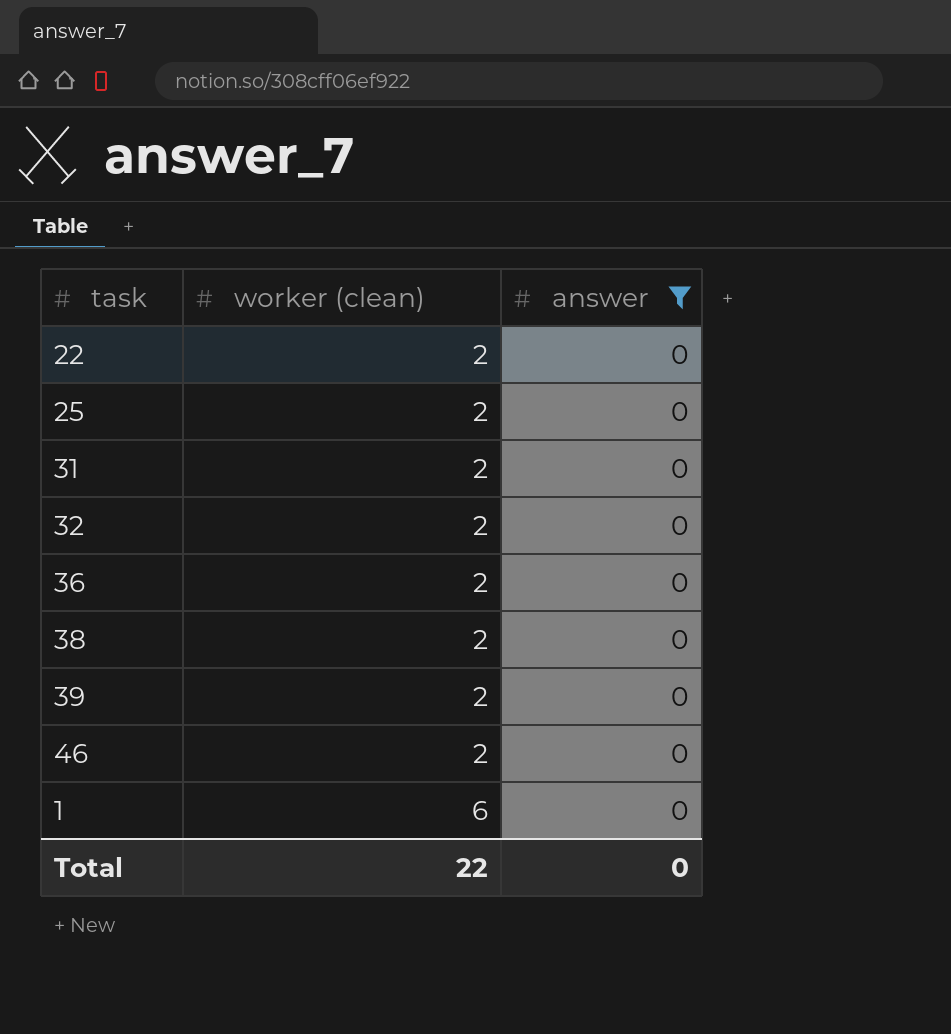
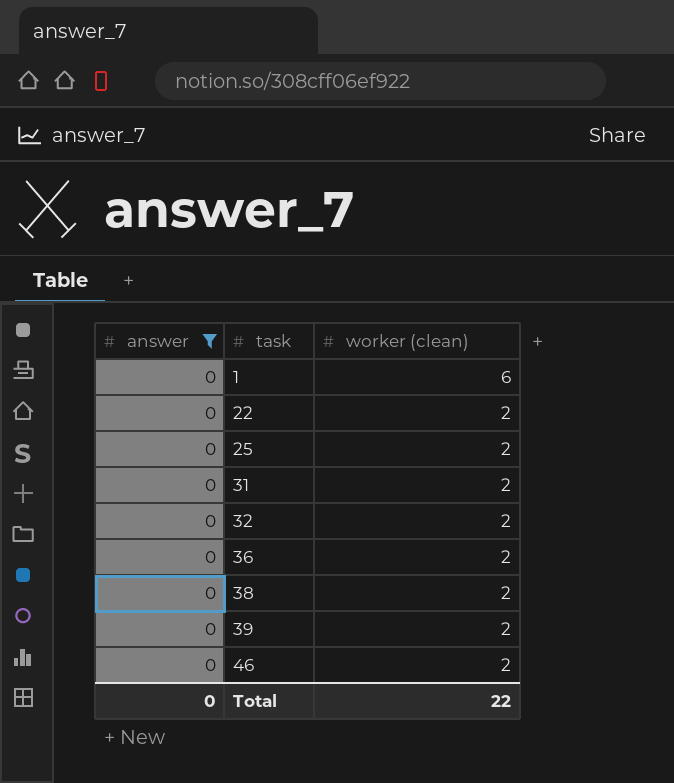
row order: worker (clean) ascending -> task ascending
column answer | position: 3 -> 1

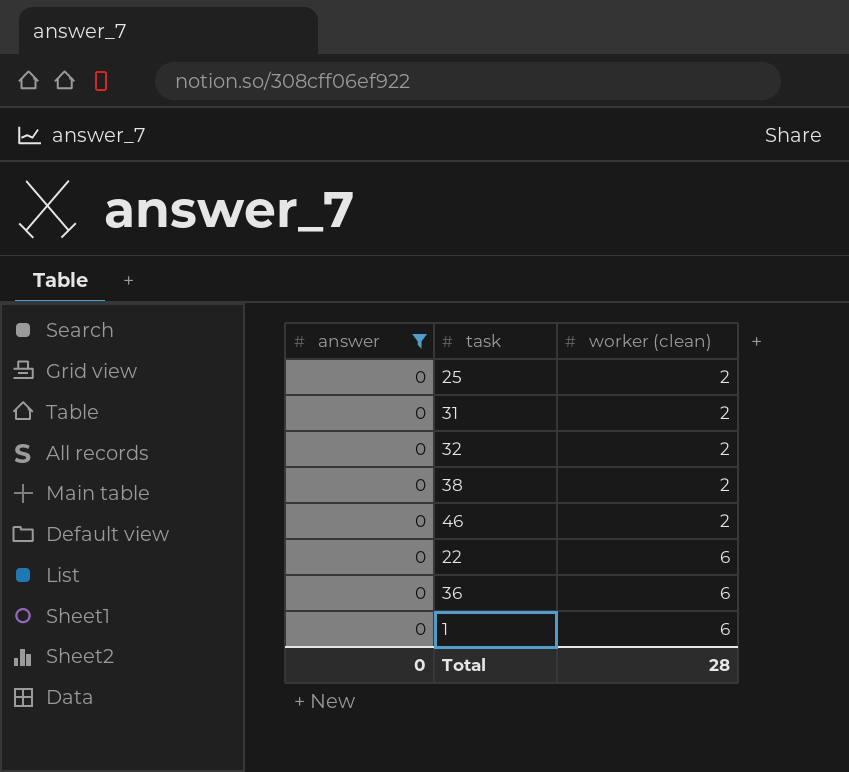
row order: task ascending -> worker (clean) ascending
row 39: 0 | 2 -> none
22 | worker (clean): 2 -> 6
36 | worker (clean): 2 -> 6
Total | worker (clean): 22 -> 28

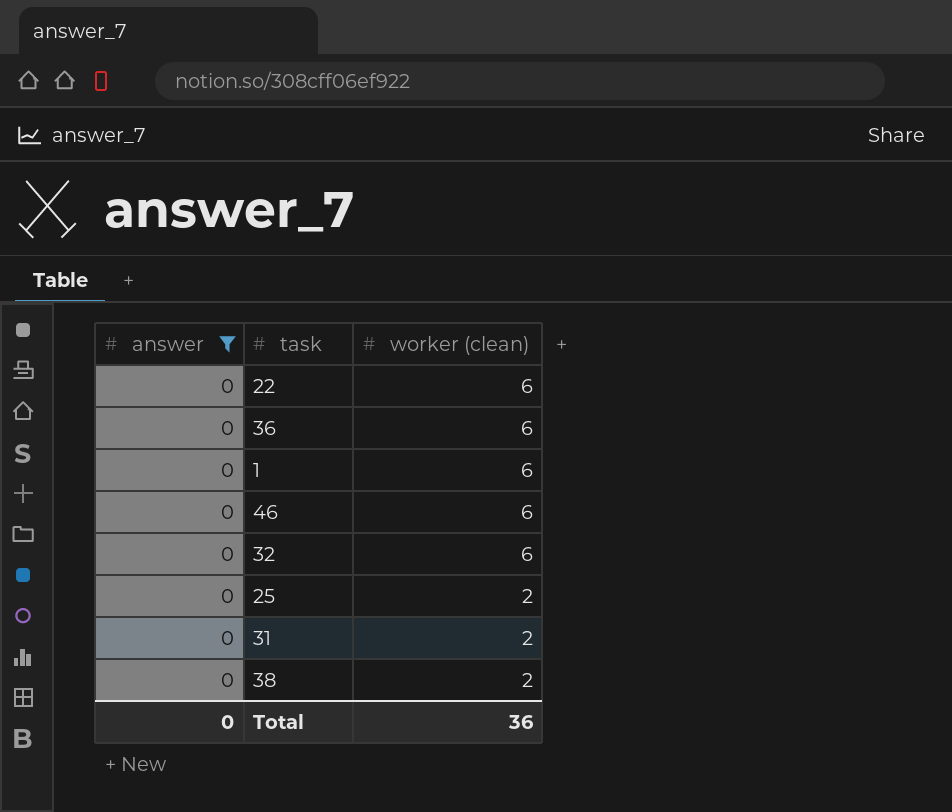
row order: worker (clean) ascending -> worker (clean) descending
46 | worker (clean): 2 -> 6
32 | worker (clean): 2 -> 6
Total | worker (clean): 28 -> 36

